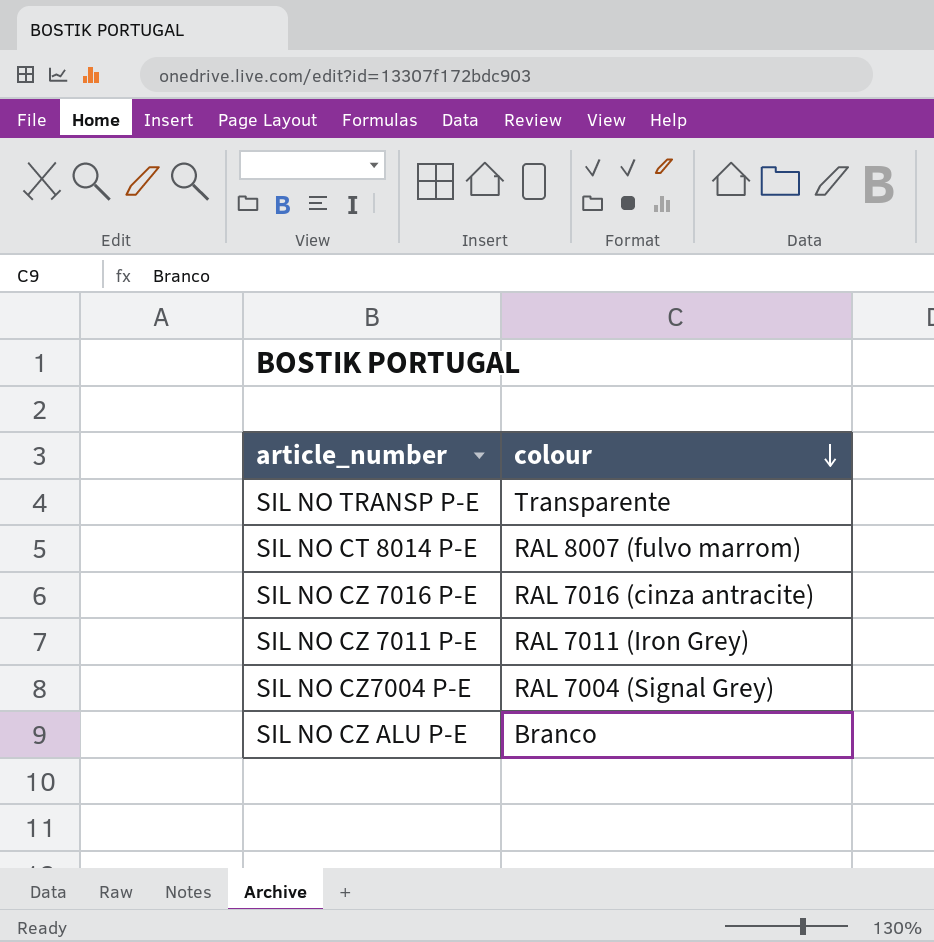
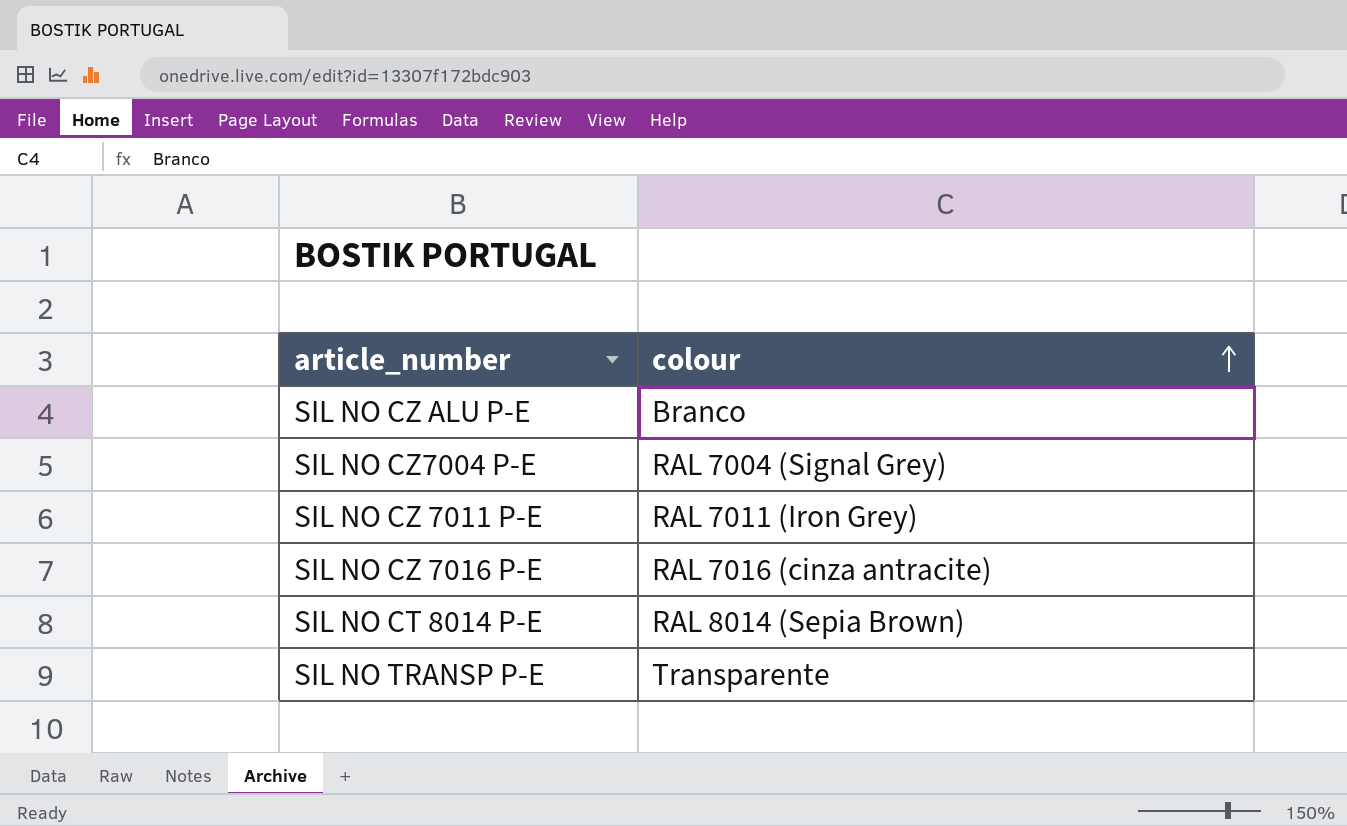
row order: colour descending -> colour ascending
SIL NO CT 8014 P-E | colour: RAL 8007 (fulvo marrom) -> RAL 8014 (Sepia Brown)

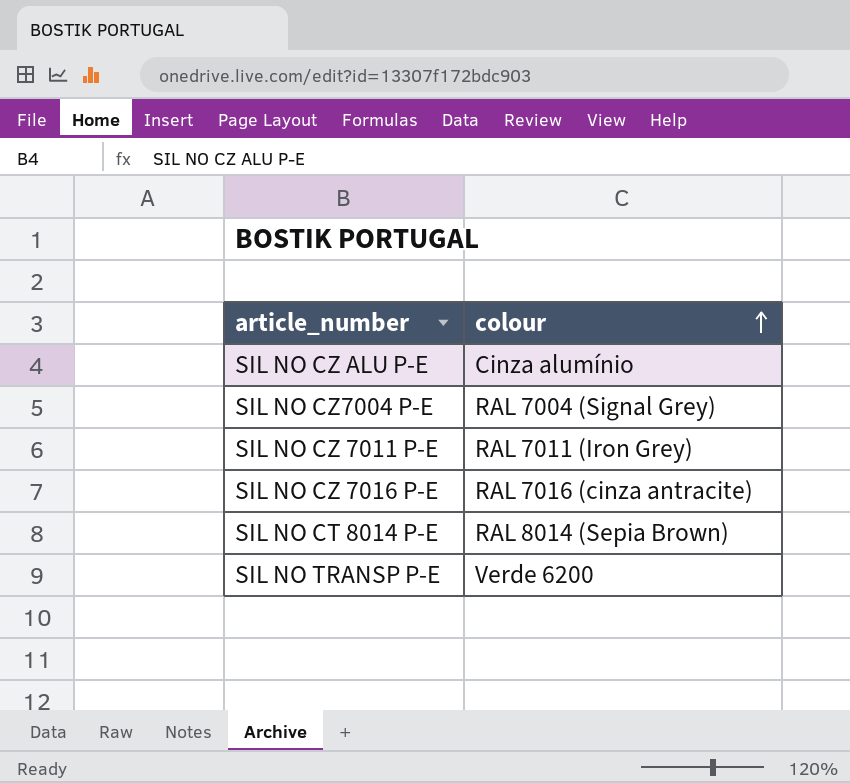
SIL NO CZ ALU P-E | colour: Branco -> Cinza alumínio
SIL NO TRANSP P-E | colour: Transparente -> Verde 6200

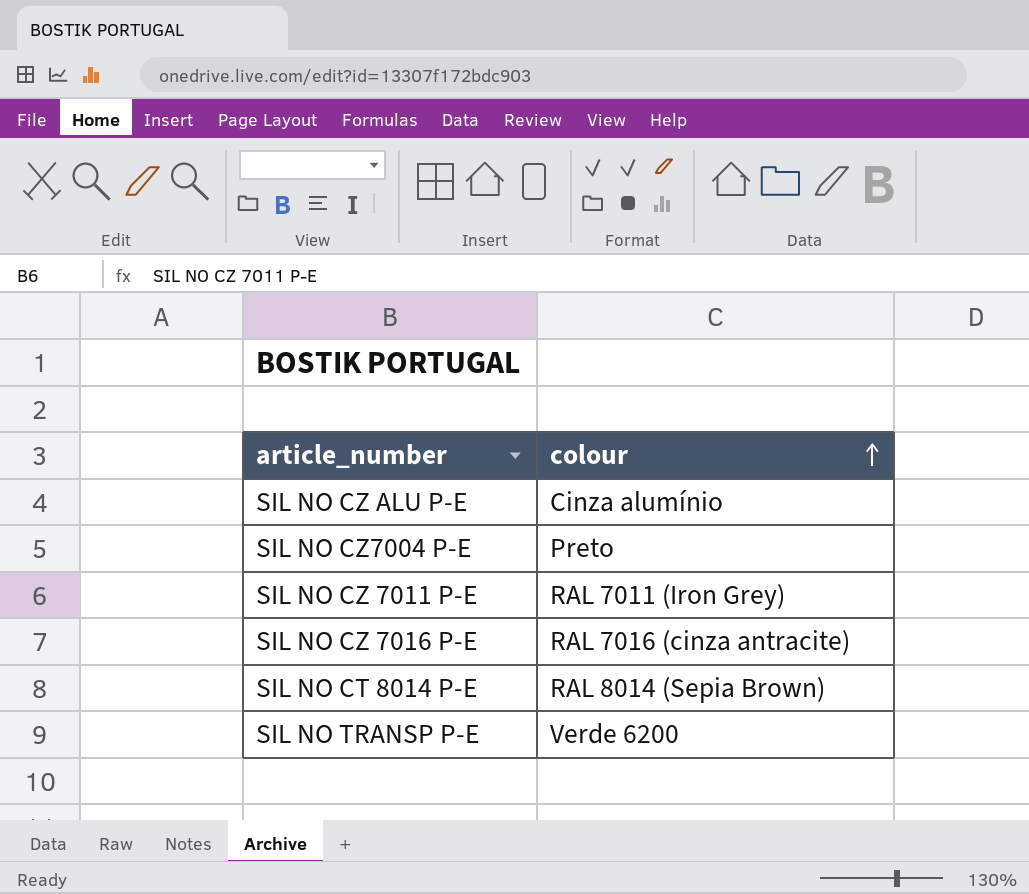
SIL NO CZ7004 P-E | colour: RAL 7004 (Signal Grey) -> Preto

